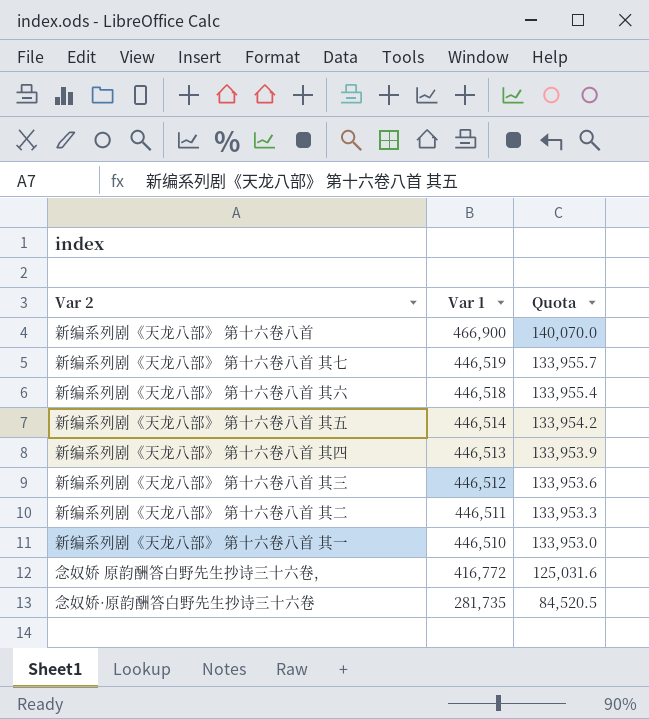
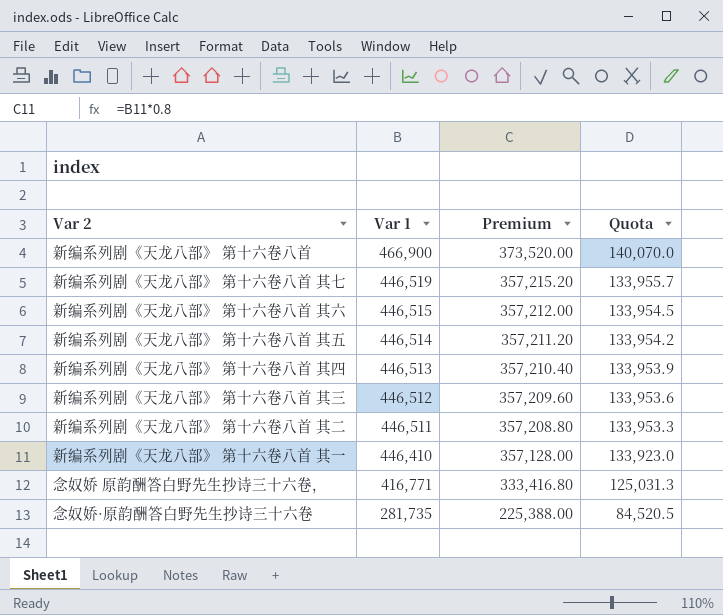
column Premium | formula: none -> [Var 1] * 0.8
新编系列剧《天龙八部》 第十六卷八首 其六 | Var 1: 446,518 -> 446,515
新编系列剧《天龙八部》 第十六卷八首 其六 | Quota: 133,955.4 -> 133,954.5
新编系列剧《天龙八部》 第十六卷八首 其一 | Var 1: 446,510 -> 446,410
新编系列剧《天龙八部》 第十六卷八首 其一 | Quota: 133,953.0 -> 133,923.0
念奴娇 原韵酬答白野先生抄诗三十六卷， | Var 1: 416,772 -> 416,771
念奴娇 原韵酬答白野先生抄诗三十六卷， | Quota: 125,031.6 -> 125,031.3

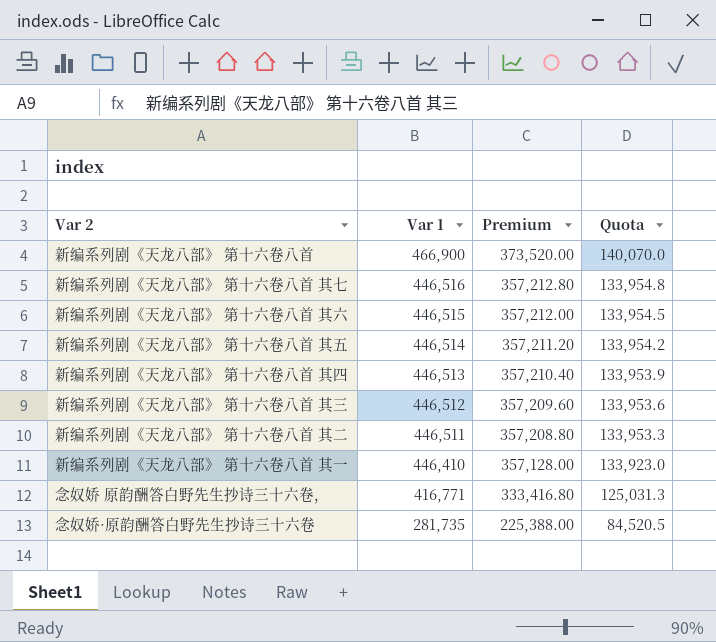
新编系列剧《天龙八部》 第十六卷八首 其七 | Var 1: 446,519 -> 446,516
新编系列剧《天龙八部》 第十六卷八首 其七 | Premium: 357,215.20 -> 357,212.80
新编系列剧《天龙八部》 第十六卷八首 其七 | Quota: 133,955.7 -> 133,954.8

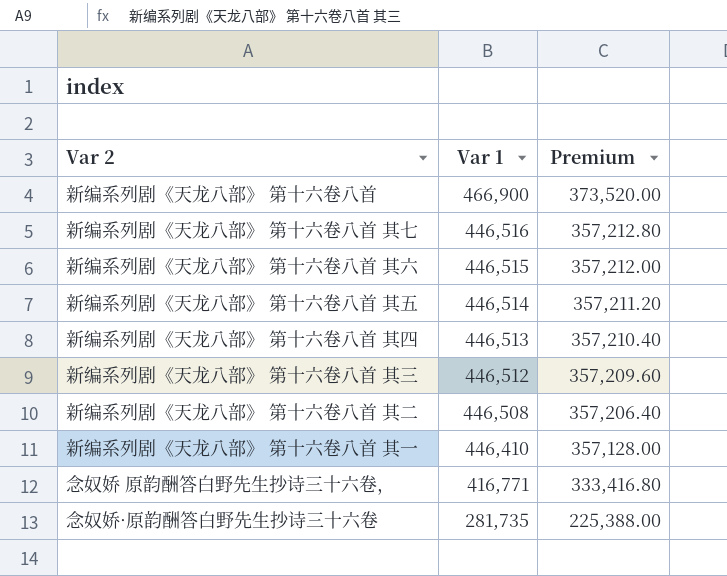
column Quota | formula: [Var 1] * 0.3 -> none
新编系列剧《天龙八部》 第十六卷八首 其二 | Var 1: 446,511 -> 446,508
新编系列剧《天龙八部》 第十六卷八首 其二 | Premium: 357,208.80 -> 357,206.40

